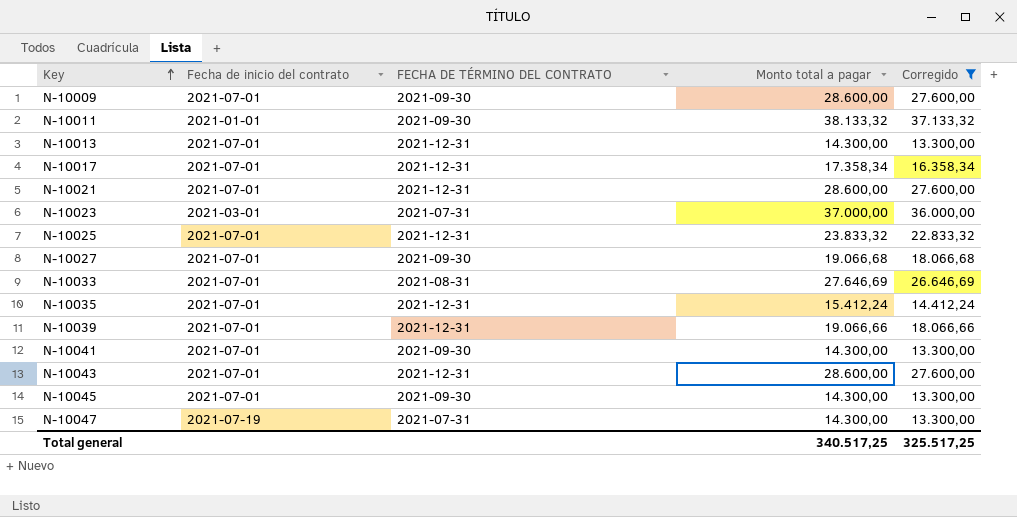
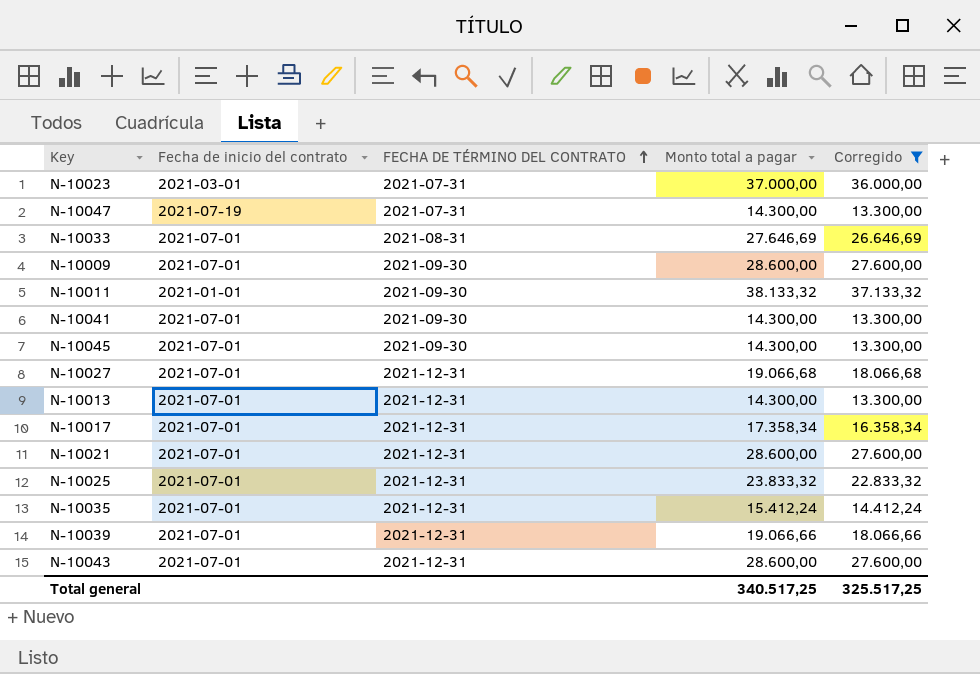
row order: Key ascending -> FECHA DE TÉRMINO DEL CONTRATO ascending
N-10027 | FECHA DE TÉRMINO DEL CONTRATO: 2021-09-30 -> 2021-12-31

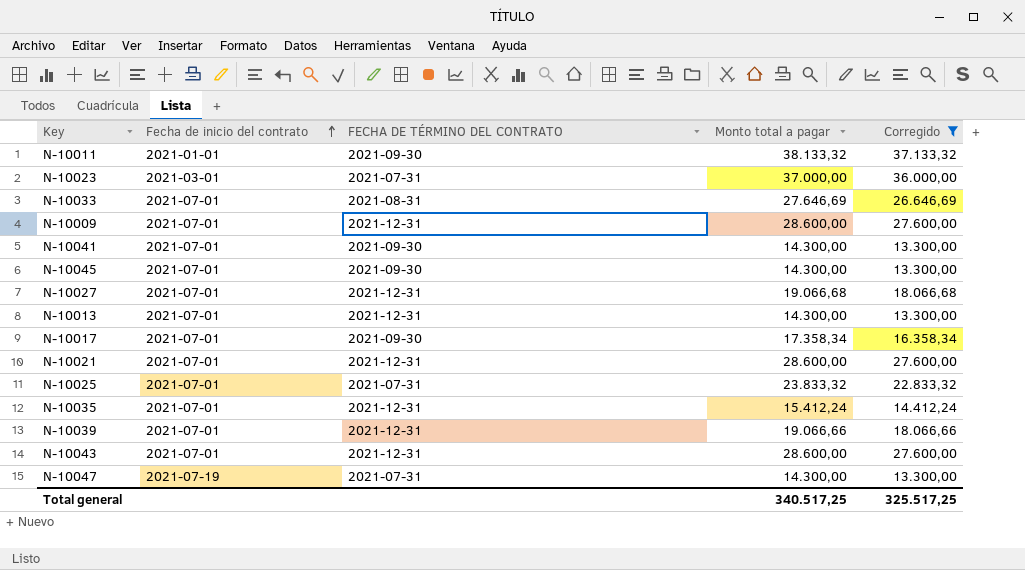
row order: FECHA DE TÉRMINO DEL CONTRATO ascending -> Fecha de inicio del contrato ascending
N-10009 | FECHA DE TÉRMINO DEL CONTRATO: 2021-09-30 -> 2021-12-31
N-10017 | FECHA DE TÉRMINO DEL CONTRATO: 2021-12-31 -> 2021-09-30
N-10025 | FECHA DE TÉRMINO DEL CONTRATO: 2021-12-31 -> 2021-07-31

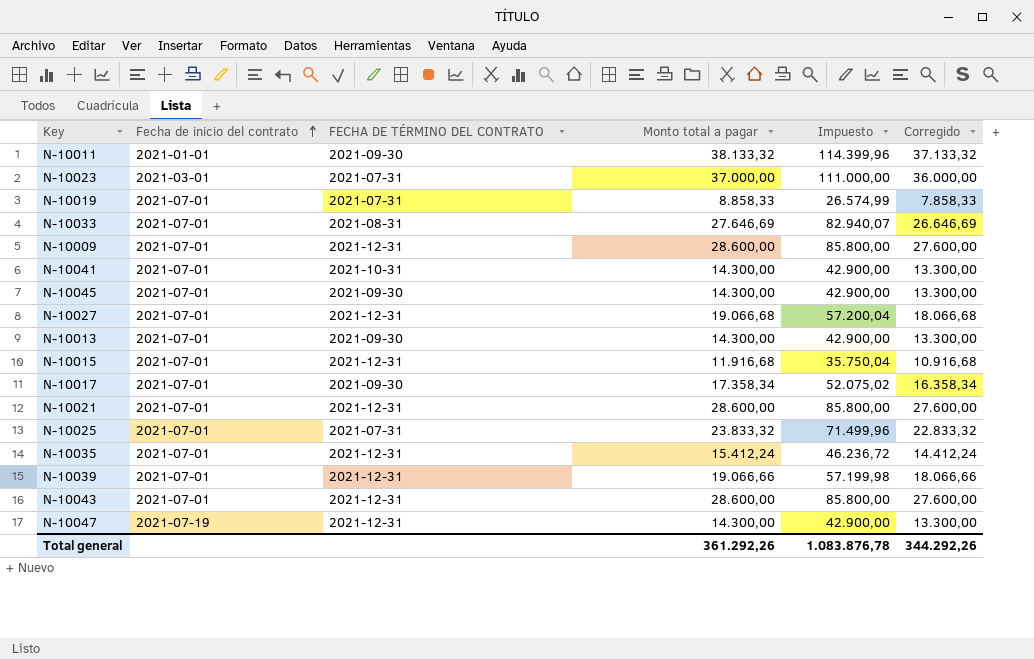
filter: Corregido >= 13.300,00 -> none
column Impuesto | formula: none -> [Monto total a pagar] * 3
N-10041 | FECHA DE TÉRMINO DEL CONTRATO: 2021-09-30 -> 2021-10-31
N-10013 | FECHA DE TÉRMINO DEL CONTRATO: 2021-12-31 -> 2021-09-30
N-10047 | FECHA DE TÉRMINO DEL CONTRATO: 2021-07-31 -> 2021-12-31
Total general | Monto total a pagar: 340.517,25 -> 361.292,26
Total general | Corregido: 325.517,25 -> 344.292,26

